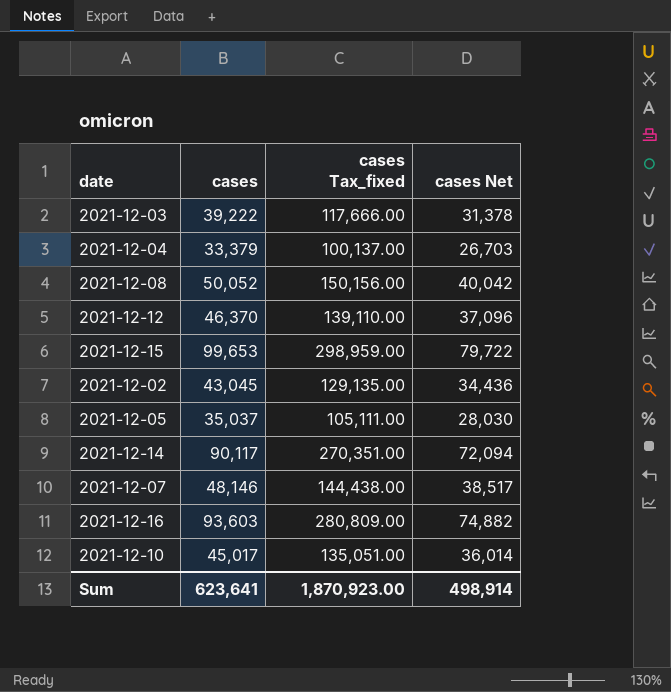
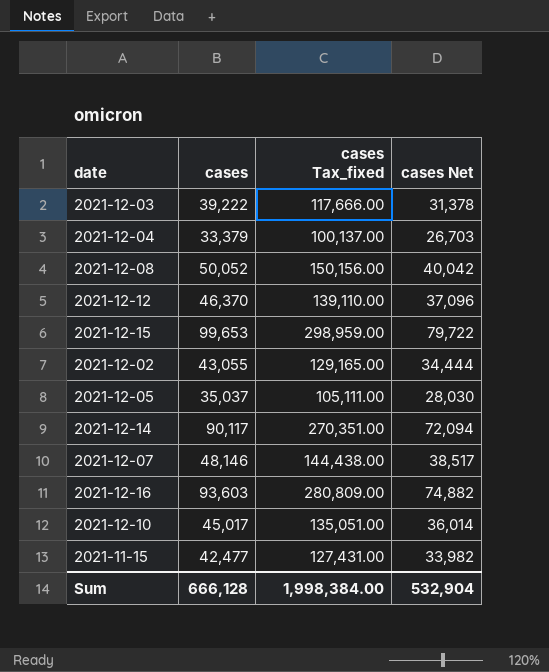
2021-12-02 | cases: 43,045 -> 43,055
2021-12-02 | cases Tax_fixed: 129,135.00 -> 129,165.00
2021-12-02 | cases Net: 34,436 -> 34,444
row 2021-11-15: none -> 42,477 | 127,431.00 | 33,982
Sum | cases: 623,641 -> 666,128
Sum | cases Tax_fixed: 1,870,923.00 -> 1,998,384.00
Sum | cases Net: 498,914 -> 532,904

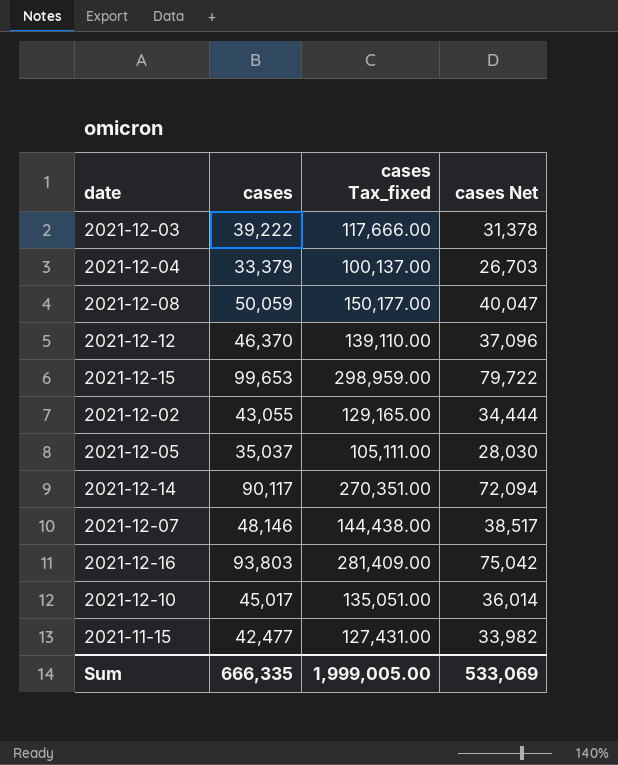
2021-12-08 | cases: 50,052 -> 50,059
2021-12-08 | cases Tax_fixed: 150,156.00 -> 150,177.00
2021-12-08 | cases Net: 40,042 -> 40,047
2021-12-16 | cases: 93,603 -> 93,803
2021-12-16 | cases Tax_fixed: 280,809.00 -> 281,409.00
2021-12-16 | cases Net: 74,882 -> 75,042
Sum | cases: 666,128 -> 666,335
Sum | cases Tax_fixed: 1,998,384.00 -> 1,999,005.00
Sum | cases Net: 532,904 -> 533,069

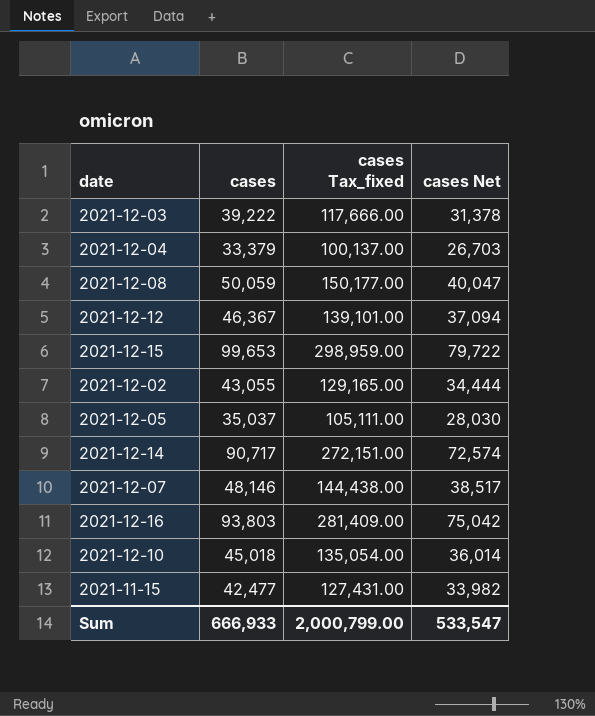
2021-12-12 | cases: 46,370 -> 46,367
2021-12-12 | cases Tax_fixed: 139,110.00 -> 139,101.00
2021-12-12 | cases Net: 37,096 -> 37,094
2021-12-14 | cases: 90,117 -> 90,717
2021-12-14 | cases Tax_fixed: 270,351.00 -> 272,151.00
2021-12-14 | cases Net: 72,094 -> 72,574
2021-12-10 | cases: 45,017 -> 45,018
2021-12-10 | cases Tax_fixed: 135,051.00 -> 135,054.00
Sum | cases: 666,335 -> 666,933
Sum | cases Tax_fixed: 1,999,005.00 -> 2,000,799.00
Sum | cases Net: 533,069 -> 533,547

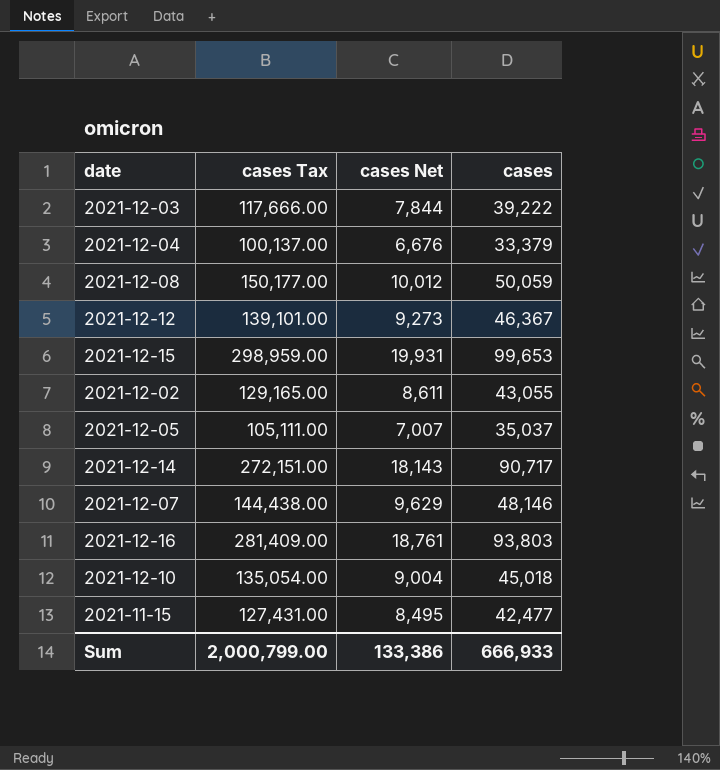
column name: cases Tax_fixed -> cases Tax
column cases Net | formula: [cases] * 0.8 -> [cases] * 0.2
column cases | position: 2 -> 4
Sum | cases Net: 533,547 -> 133,386

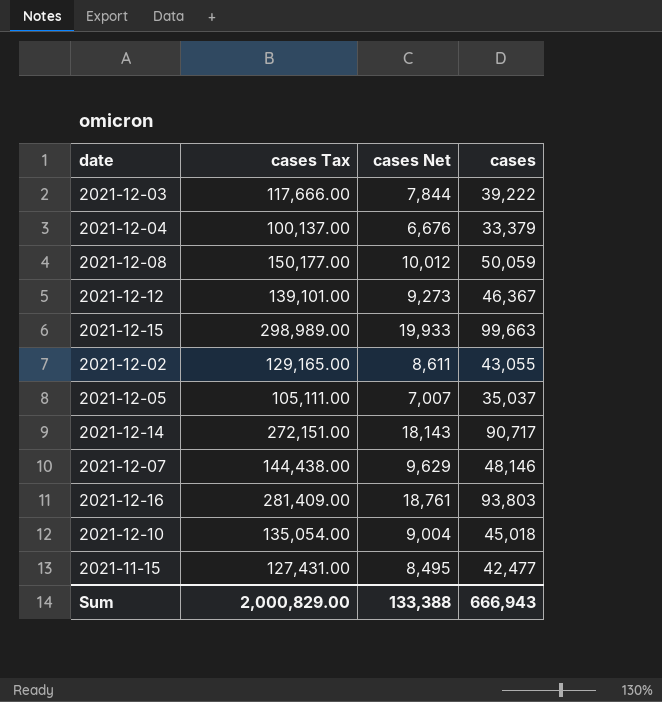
2021-12-15 | cases Tax: 298,959.00 -> 298,989.00
2021-12-15 | cases Net: 19,931 -> 19,933
2021-12-15 | cases: 99,653 -> 99,663
Sum | cases Tax: 2,000,799.00 -> 2,000,829.00
Sum | cases Net: 133,386 -> 133,388
Sum | cases: 666,933 -> 666,943

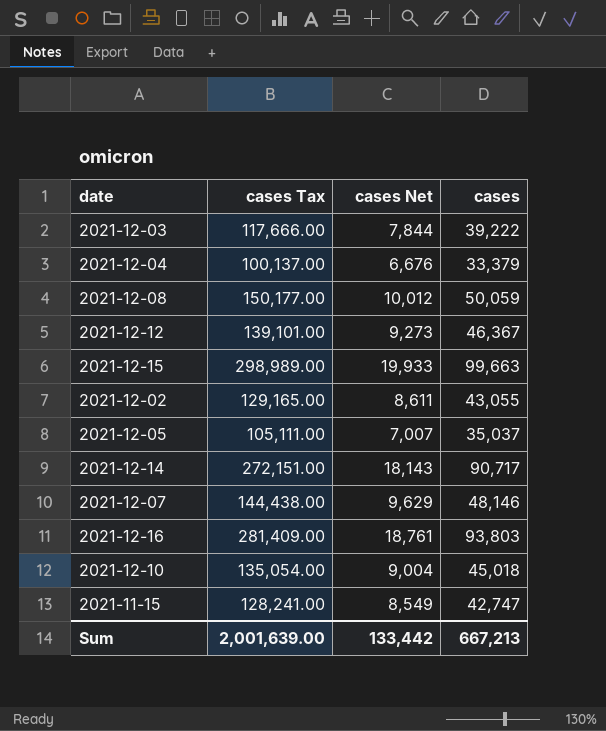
2021-11-15 | cases Tax: 127,431.00 -> 128,241.00
2021-11-15 | cases Net: 8,495 -> 8,549
2021-11-15 | cases: 42,477 -> 42,747
Sum | cases Tax: 2,000,829.00 -> 2,001,639.00
Sum | cases Net: 133,388 -> 133,442
Sum | cases: 666,943 -> 667,213

